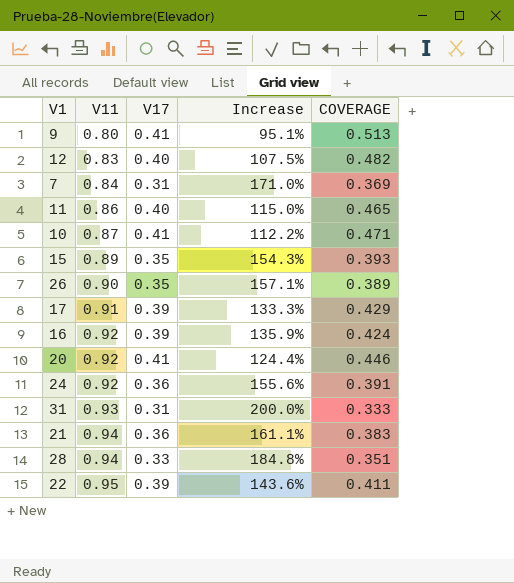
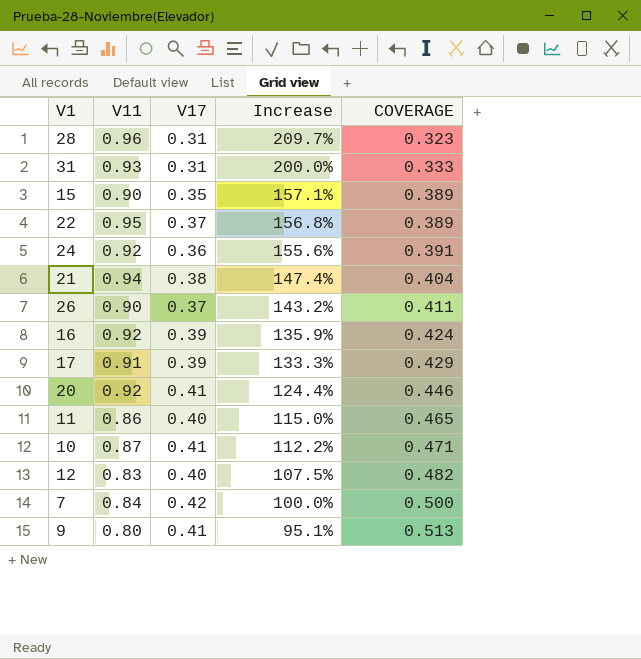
row order: V11 ascending -> Increase descending
28 | V11: 0.94 -> 0.96
28 | V17: 0.33 -> 0.31
28 | Increase: 184.8% -> 209.7%
28 | COVERAGE: 0.351 -> 0.323
15 | V11: 0.89 -> 0.90
15 | Increase: 154.3% -> 157.1%
15 | COVERAGE: 0.393 -> 0.389
22 | V17: 0.39 -> 0.37
22 | Increase: 143.6% -> 156.8%
22 | COVERAGE: 0.411 -> 0.389
21 | V17: 0.36 -> 0.38
21 | Increase: 161.1% -> 147.4%
21 | COVERAGE: 0.383 -> 0.404
26 | V17: 0.35 -> 0.37
26 | Increase: 157.1% -> 143.2%
26 | COVERAGE: 0.389 -> 0.411
7 | V17: 0.31 -> 0.42
7 | Increase: 171.0% -> 100.0%
7 | COVERAGE: 0.369 -> 0.500

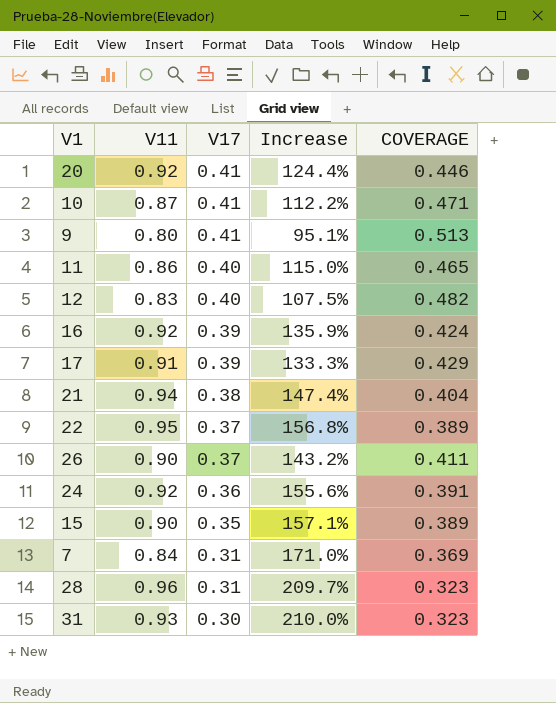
row order: Increase descending -> V17 descending
7 | V17: 0.42 -> 0.31
7 | Increase: 100.0% -> 171.0%
7 | COVERAGE: 0.500 -> 0.369
31 | V17: 0.31 -> 0.30
31 | Increase: 200.0% -> 210.0%
31 | COVERAGE: 0.333 -> 0.323

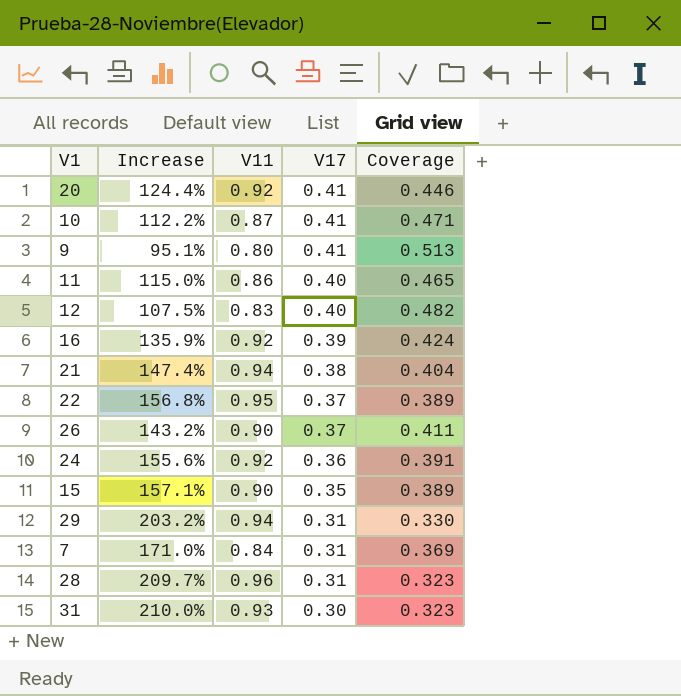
column Increase | position: 4 -> 2
column name: COVERAGE -> Coverage
row 17: 0.91 | 0.39 | 133.3% | 0.429 -> none
row 29: none -> 203.2% | 0.94 | 0.31 | 0.330

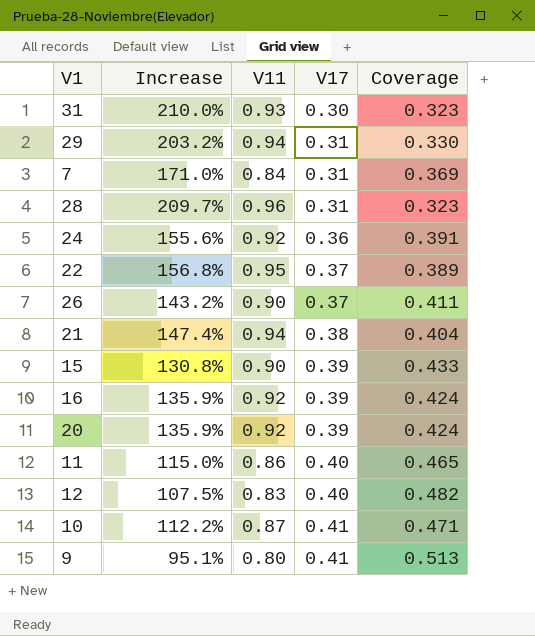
row order: V17 descending -> V17 ascending
15 | Increase: 157.1% -> 130.8%
15 | V17: 0.35 -> 0.39
15 | Coverage: 0.389 -> 0.433
20 | Increase: 124.4% -> 135.9%
20 | V17: 0.41 -> 0.39
20 | Coverage: 0.446 -> 0.424

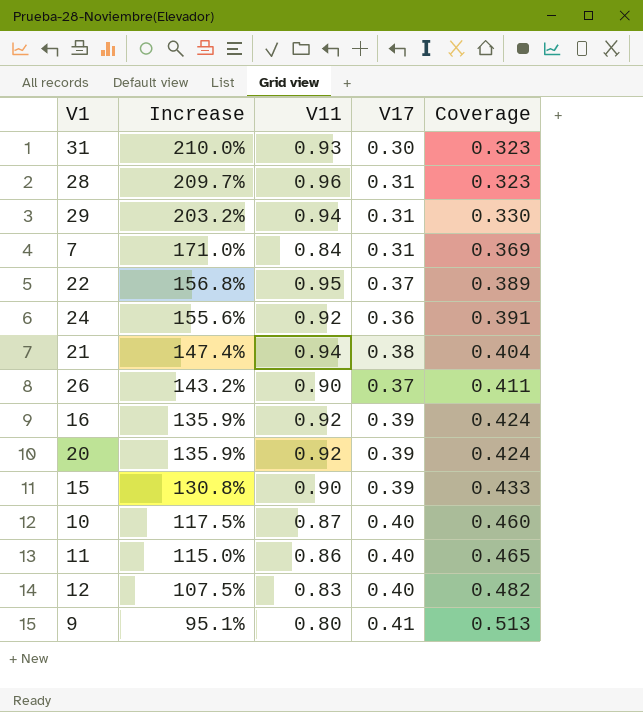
row order: V17 ascending -> Increase descending
10 | Increase: 112.2% -> 117.5%
10 | V17: 0.41 -> 0.40
10 | Coverage: 0.471 -> 0.460

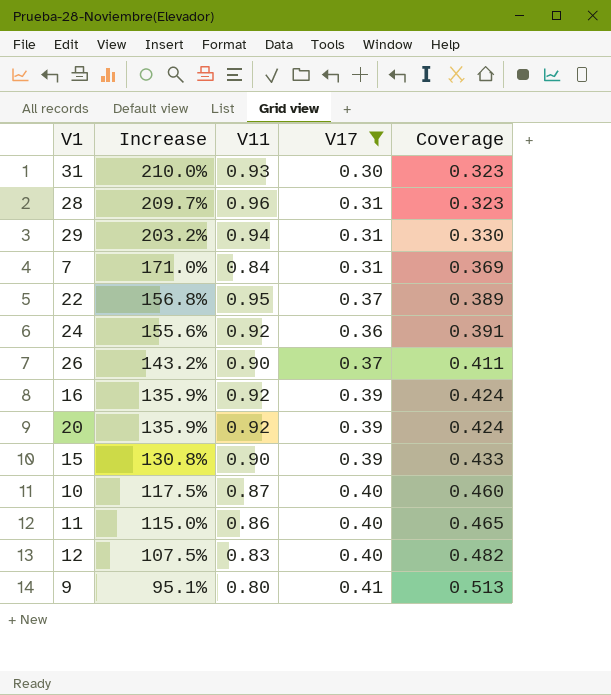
filter: none -> V17 != 0.38

